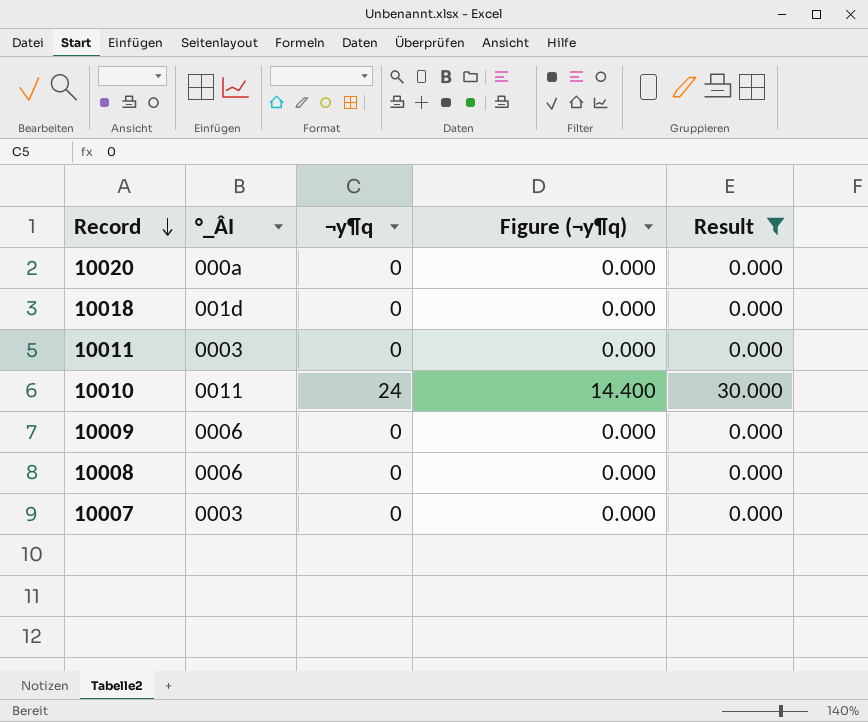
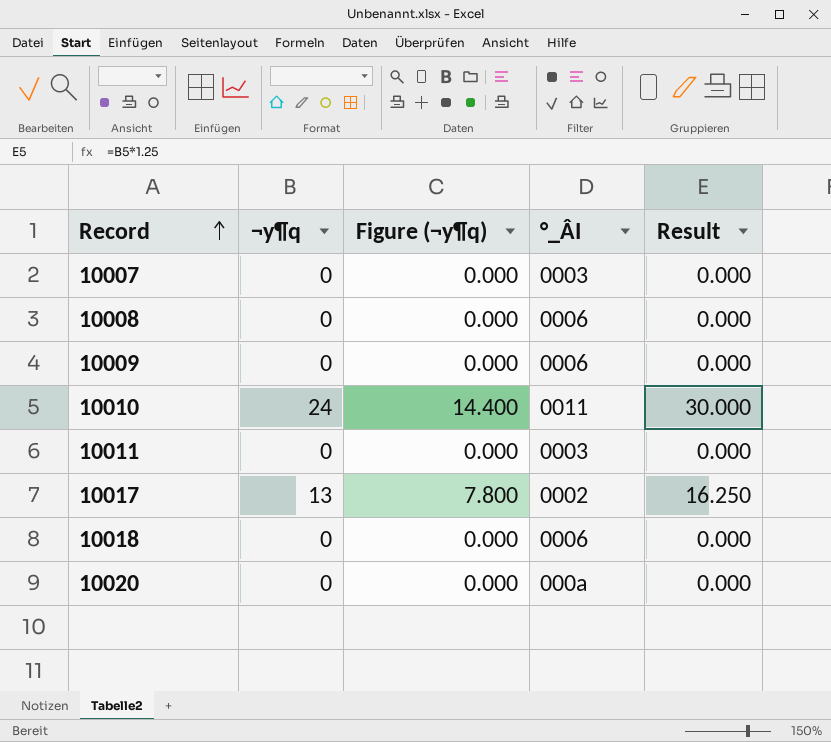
filter: Result != 16.250 -> none
row order: Record descending -> Record ascending
column °_ÂI | position: 2 -> 4
10018 | °_ÂI: 001d -> 0006

